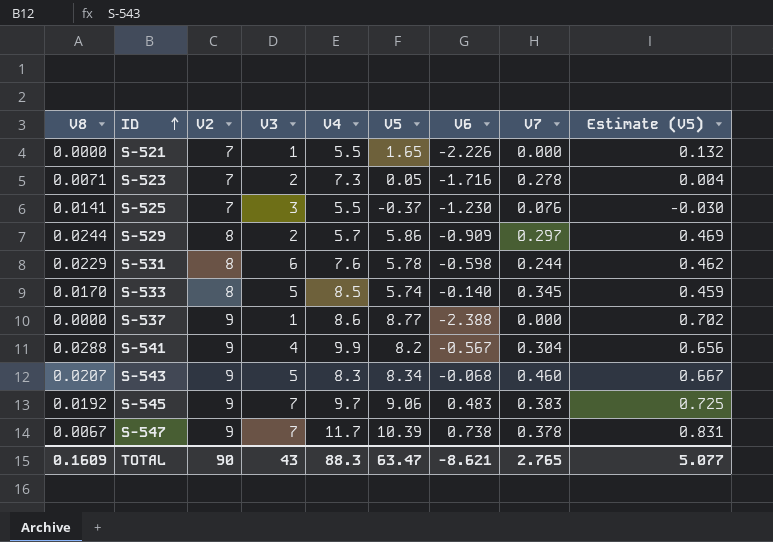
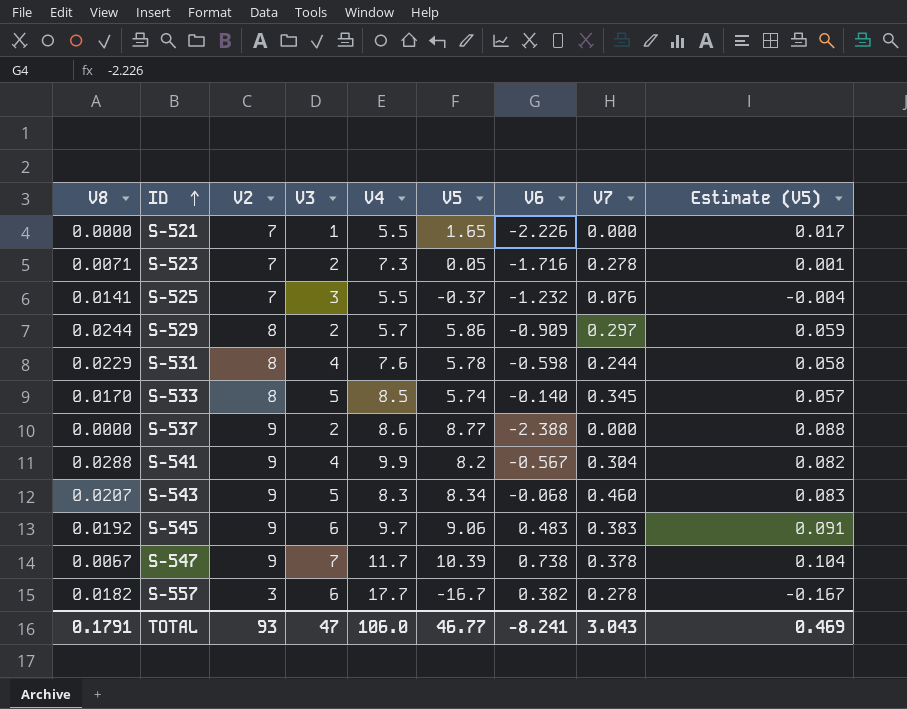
column Estimate (V5) | formula: [V5] * 0.08 -> [V5] * 0.01
S-525 | V6: -1.230 -> -1.232
S-531 | V3: 6 -> 4
S-537 | V3: 1 -> 2
S-545 | V3: 7 -> 6
row S-557: none -> 0.0182 | 3 | 6 | 17.7 | -16.7 | 0.382 | 0.278 | -0.167
TOTAL | V8: 0.1609 -> 0.1791
TOTAL | V2: 90 -> 93
TOTAL | V3: 43 -> 47
TOTAL | V4: 88.3 -> 106.0
TOTAL | V5: 63.47 -> 46.77
TOTAL | V6: -8.621 -> -8.241
TOTAL | V7: 2.765 -> 3.043
TOTAL | Estimate (V5): 5.077 -> 0.469

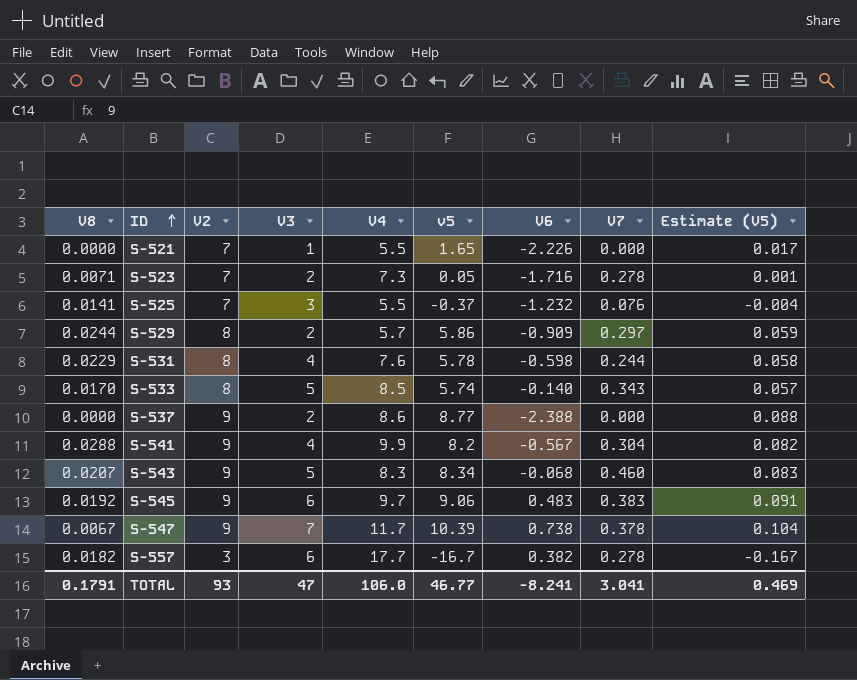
column name: V5 -> v5
S-533 | V7: 0.345 -> 0.343
TOTAL | V7: 3.043 -> 3.041

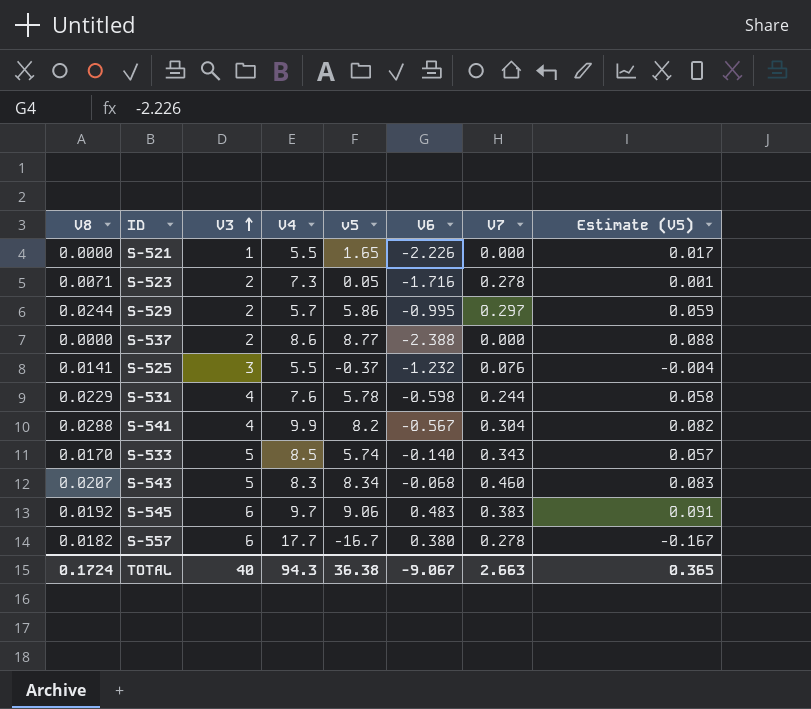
row order: ID ascending -> V3 ascending
column V2 | position: 3 -> none
row S-547: 0.0067 | 9 | 7 | 11.7 | 10.39 | 0.738 | 0.378 | 0.104 -> none
S-529 | V6: -0.909 -> -0.995
S-557 | V6: 0.382 -> 0.380
TOTAL | V8: 0.1791 -> 0.1724
TOTAL | V3: 47 -> 40
TOTAL | V4: 106.0 -> 94.3
TOTAL | v5: 46.77 -> 36.38
TOTAL | V6: -8.241 -> -9.067
TOTAL | V7: 3.041 -> 2.663
TOTAL | Estimate (V5): 0.469 -> 0.365

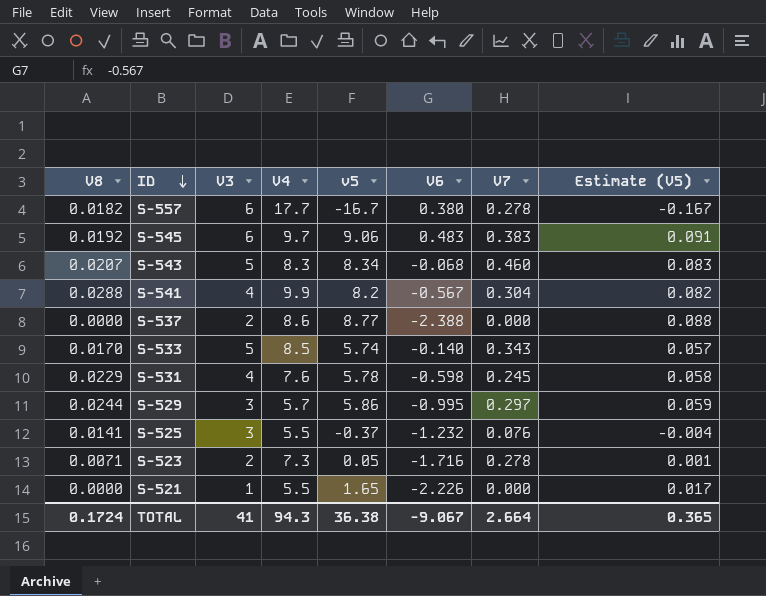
row order: V3 ascending -> ID descending
S-531 | V7: 0.244 -> 0.245
S-529 | V3: 2 -> 3
TOTAL | V3: 40 -> 41
TOTAL | V7: 2.663 -> 2.664

